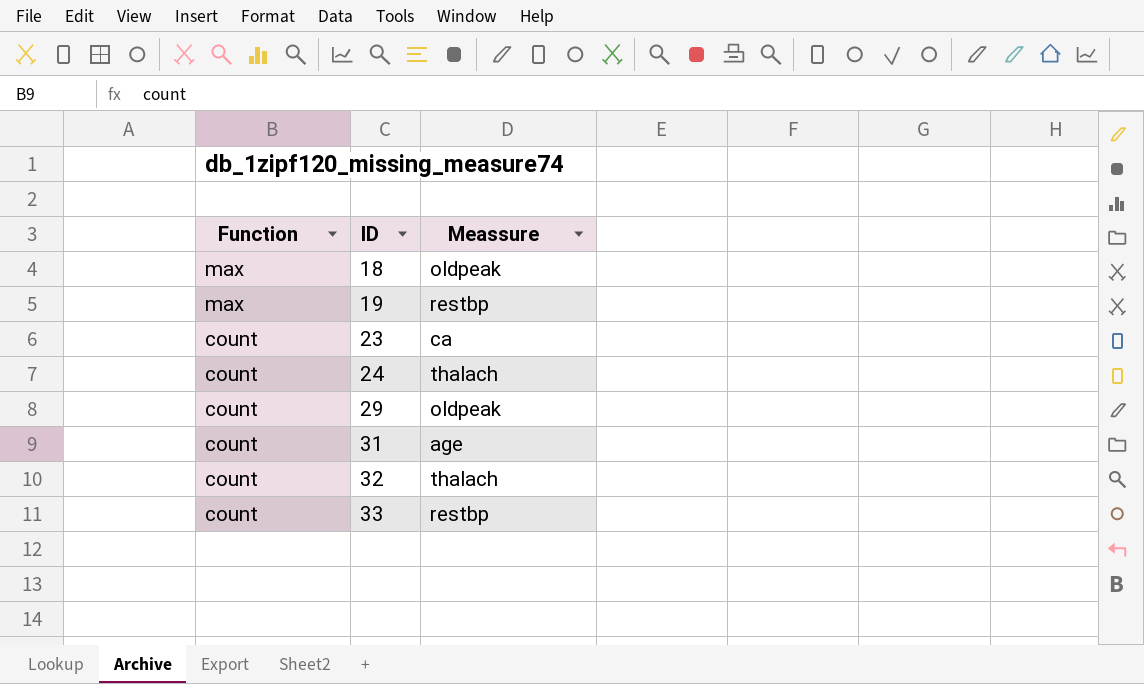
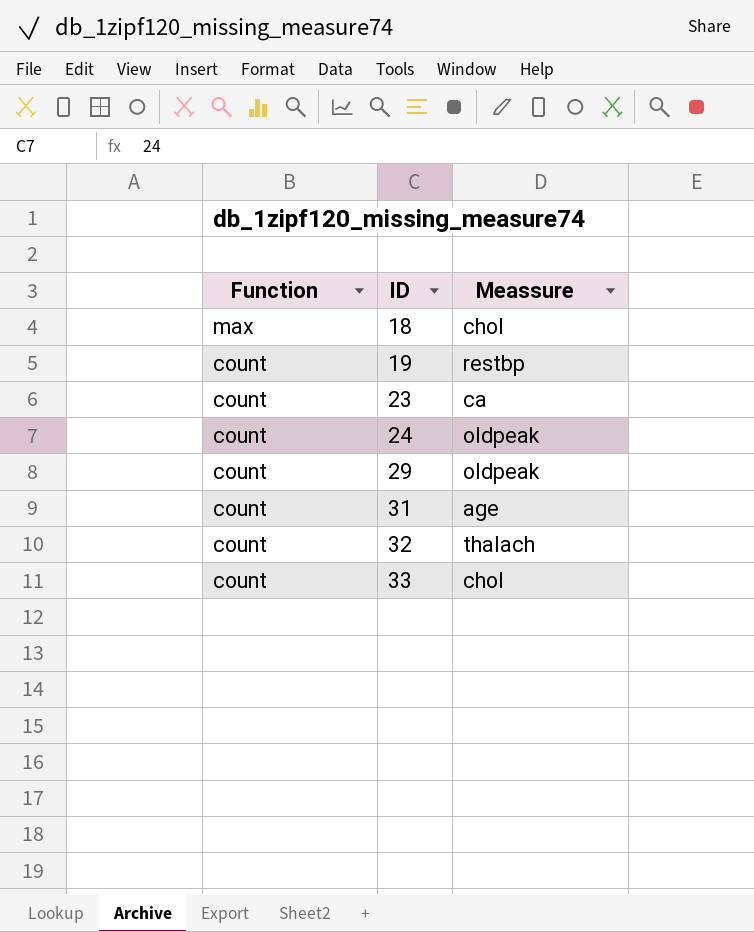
18 | Meassure: oldpeak -> chol
19 | Function: max -> count
24 | Meassure: thalach -> oldpeak
33 | Meassure: restbp -> chol

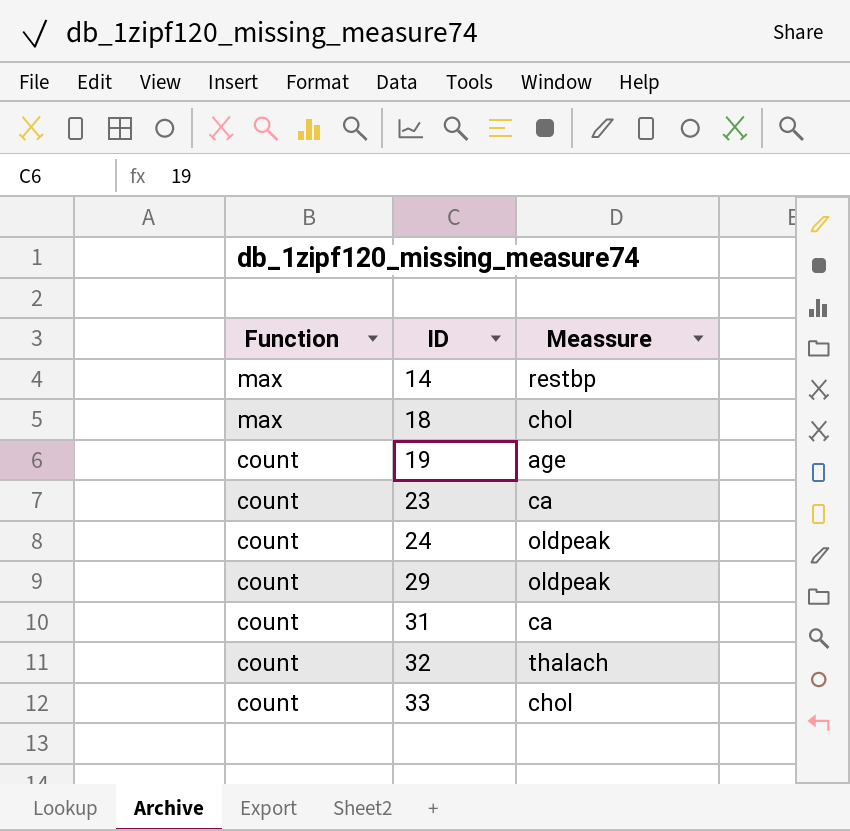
row 14: none -> max | restbp
19 | Meassure: restbp -> age
31 | Meassure: age -> ca

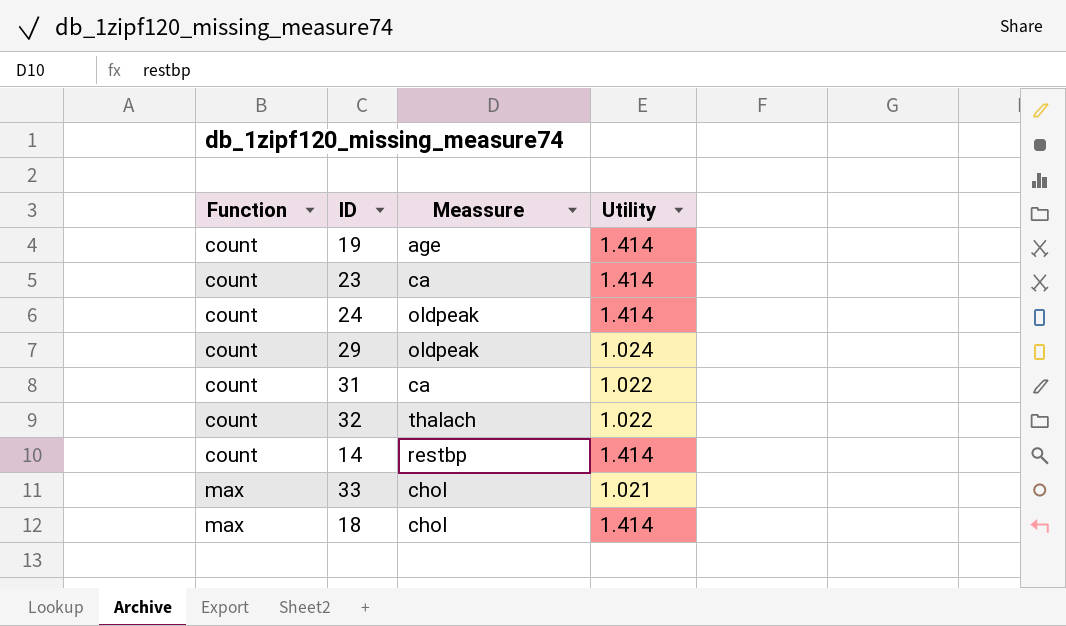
row order: Function descending -> Function ascending
column Utility | position: none -> 4
14 | Function: max -> count
33 | Function: count -> max

